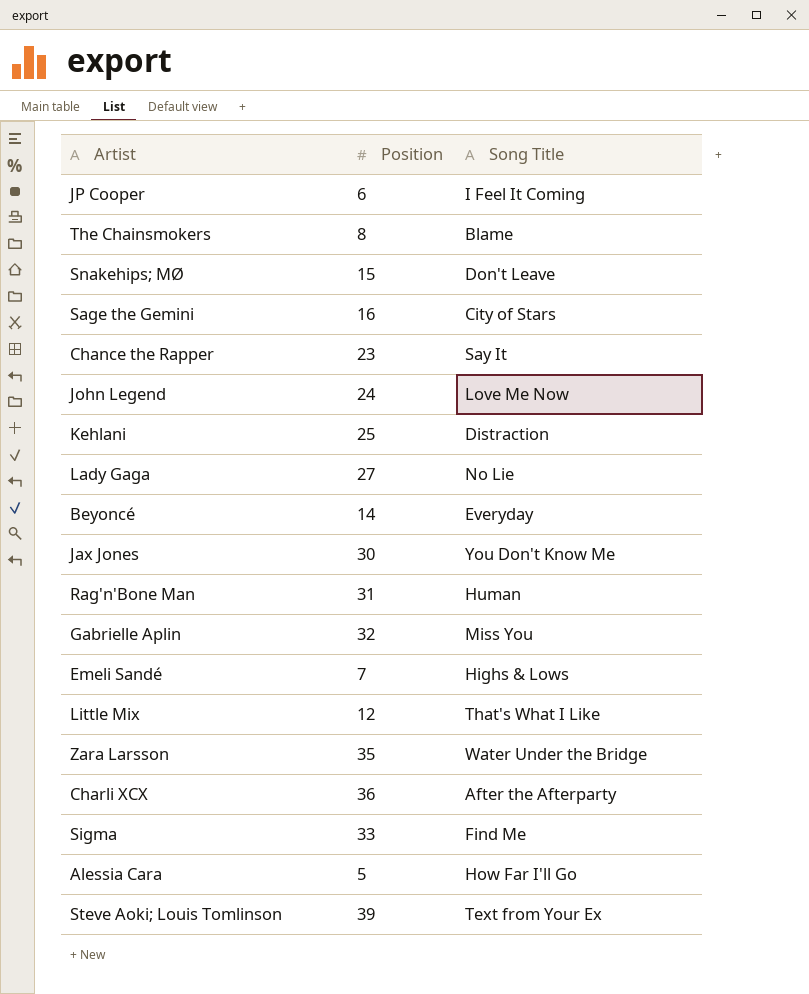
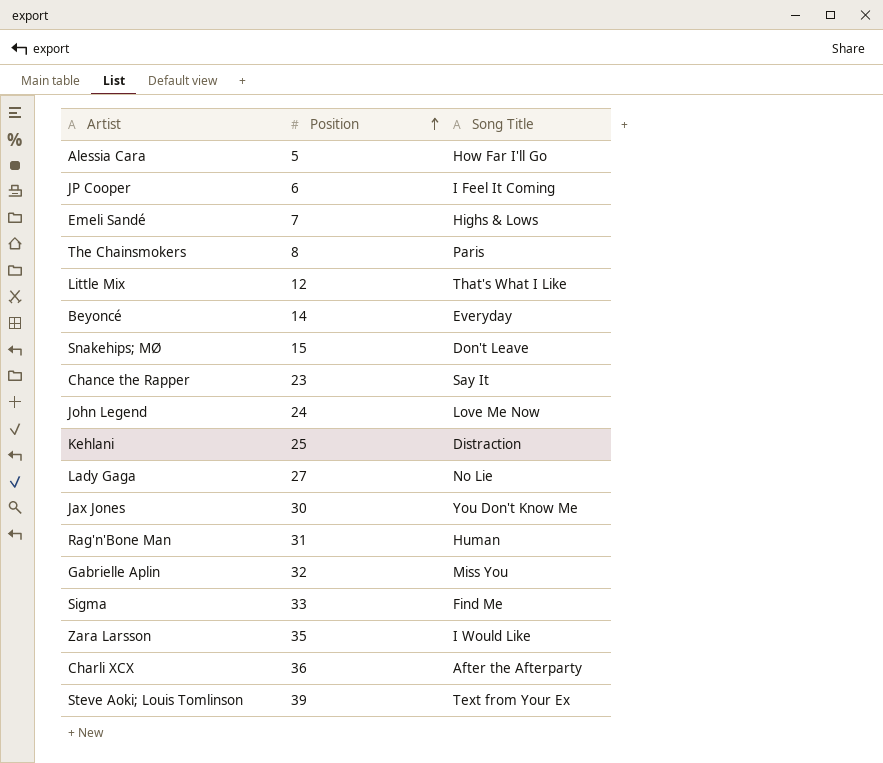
row order: none -> Position ascending
row Sage the Gemini: 16 | City of Stars -> none
The Chainsmokers | Song Title: Blame -> Paris
Zara Larsson | Song Title: Water Under the Bridge -> I Would Like

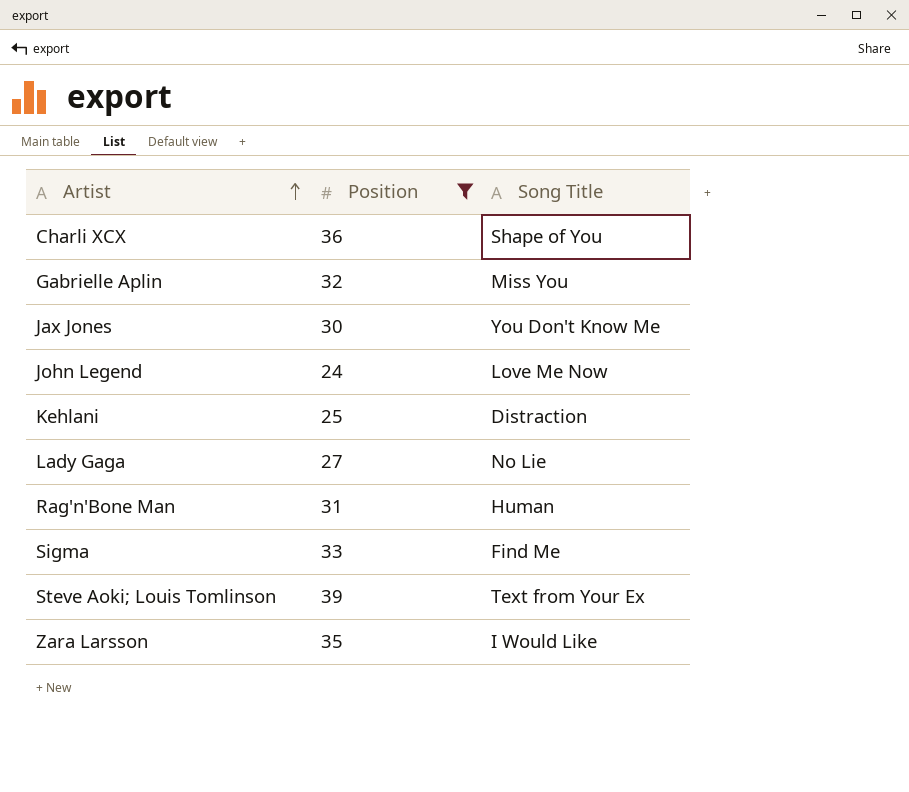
filter: none -> Position >= 24
row order: Position ascending -> Artist ascending
Charli XCX | Song Title: After the Afterparty -> Shape of You

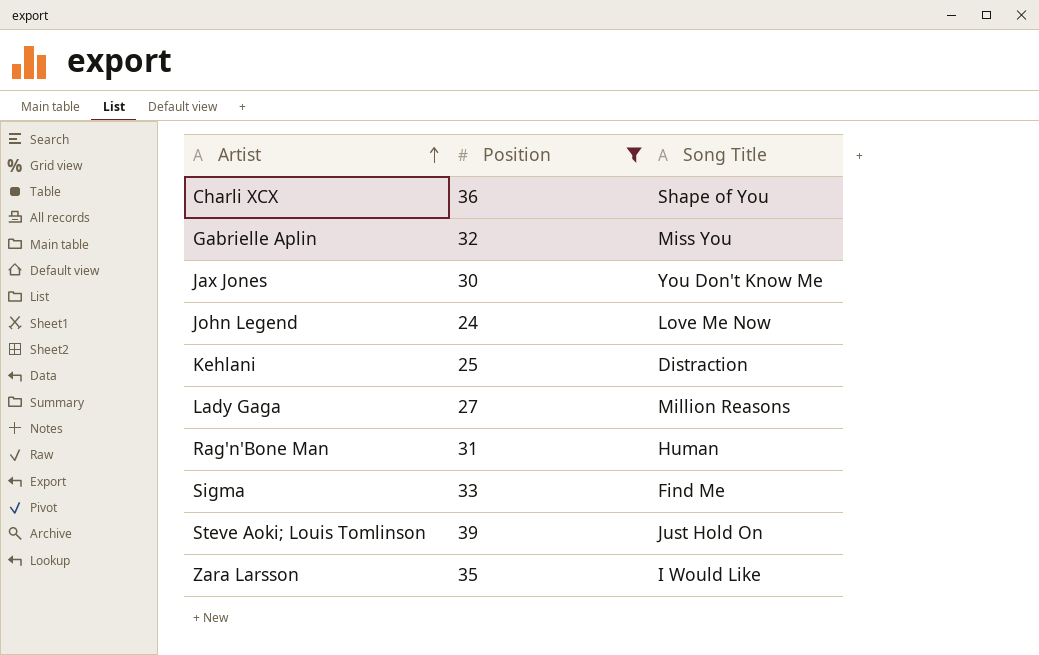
Lady Gaga | Song Title: No Lie -> Million Reasons
Steve Aoki; Louis Tomlinson | Song Title: Text from Your Ex -> Just Hold On

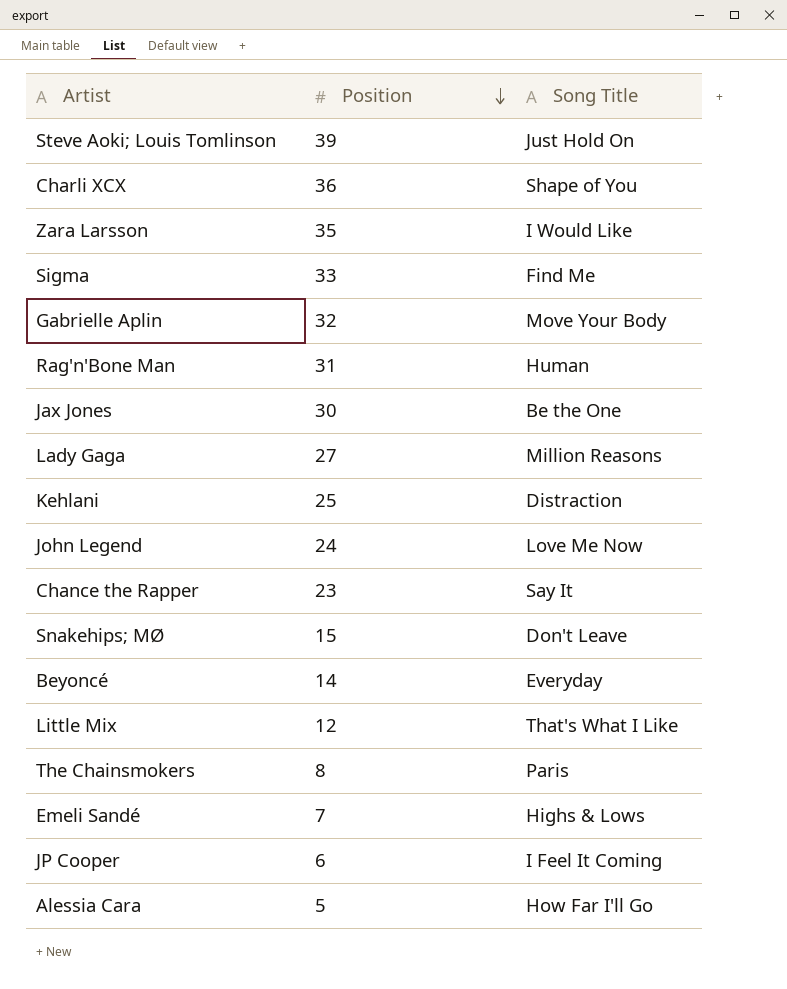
filter: Position >= 24 -> none
row order: Artist ascending -> Position descending
Gabrielle Aplin | Song Title: Miss You -> Move Your Body
Jax Jones | Song Title: You Don't Know Me -> Be the One

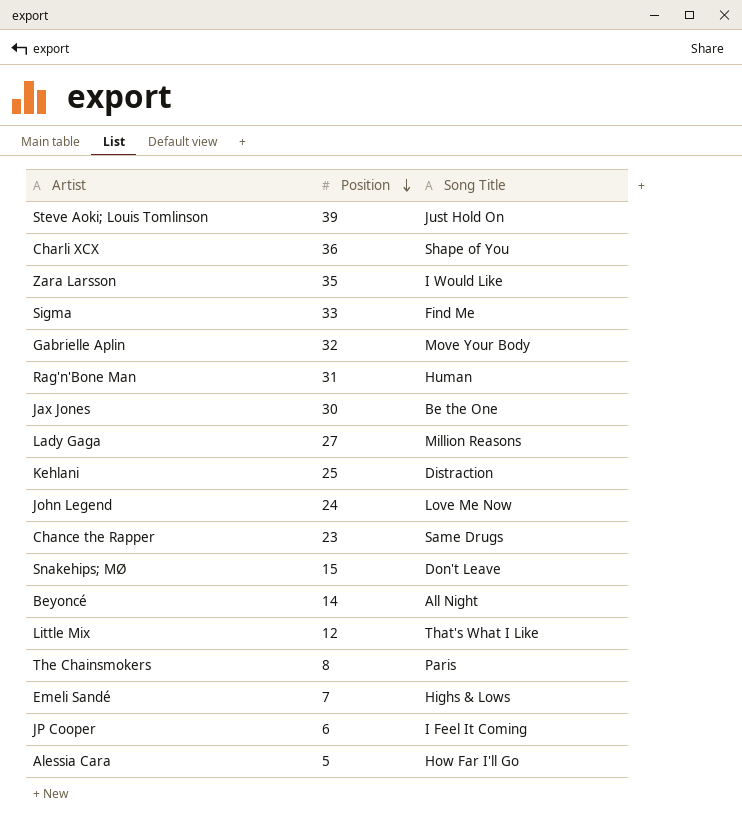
Chance the Rapper | Song Title: Say It -> Same Drugs
Beyoncé | Song Title: Everyday -> All Night

